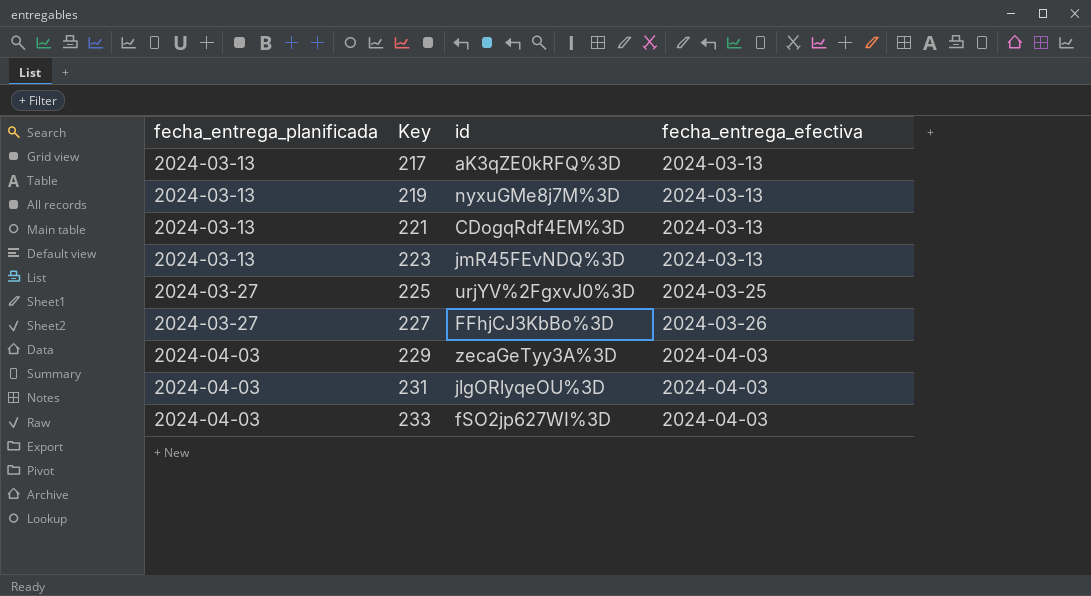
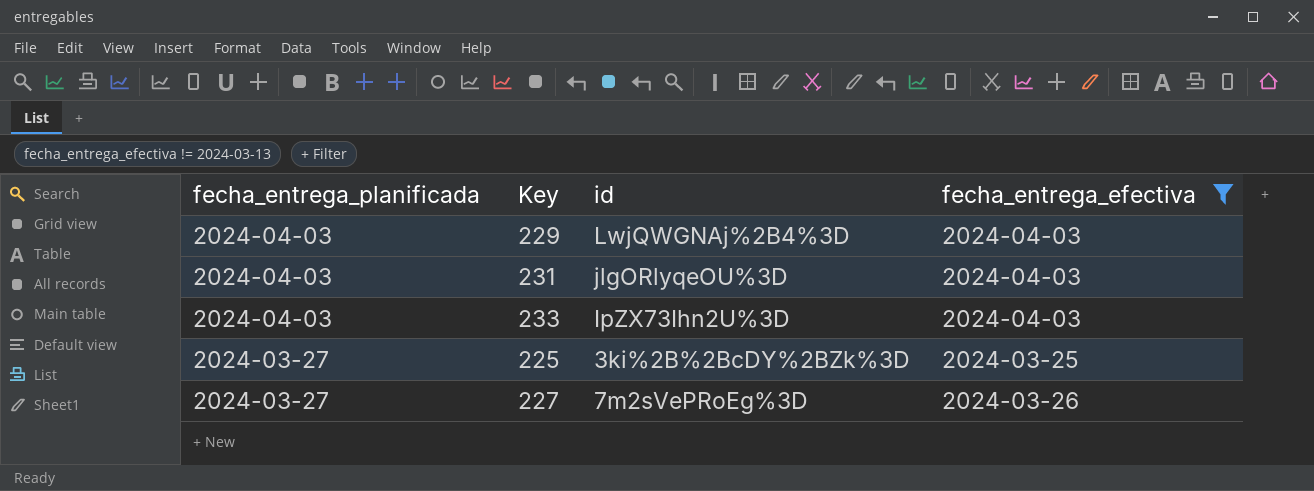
filter: none -> fecha_entrega_efectiva != 2024-03-13
row order: fecha_entrega_planificada ascending -> fecha_entrega_planificada descending
229 | id: zecaGeTyy3A%3D -> LwjQWGNAj%2B4%3D
233 | id: fSO2jp627WI%3D -> IpZX73Ihn2U%3D
225 | id: urjYV%2FgxvJ0%3D -> 3ki%2B%2BcDY%2BZk%3D
227 | id: FFhjCJ3KbBo%3D -> 7m2sVePRoEg%3D

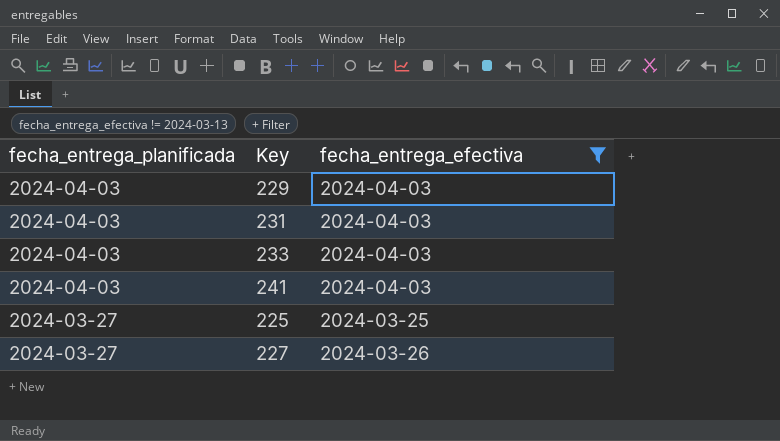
column id | position: 3 -> none
row 241: none -> 2024-04-03 | 2024-04-03

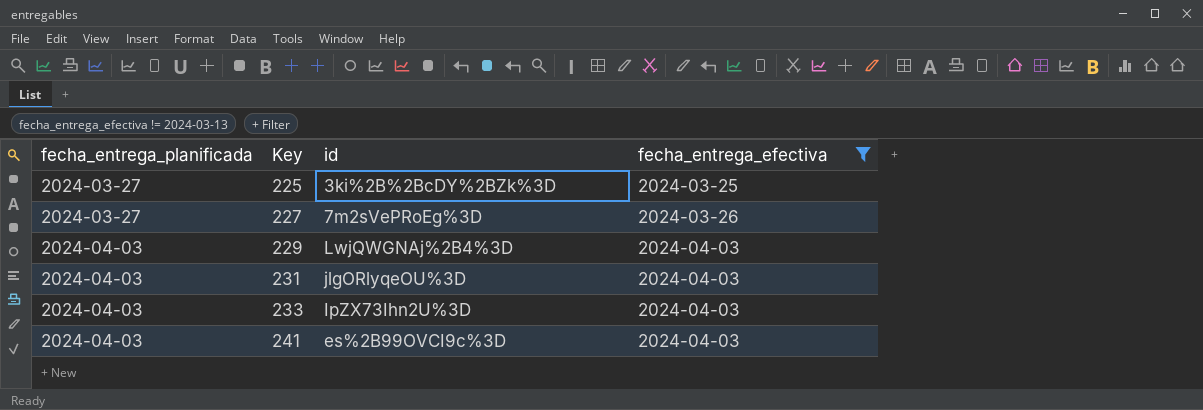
row order: fecha_entrega_planificada descending -> fecha_entrega_planificada ascending
column id | position: none -> 3

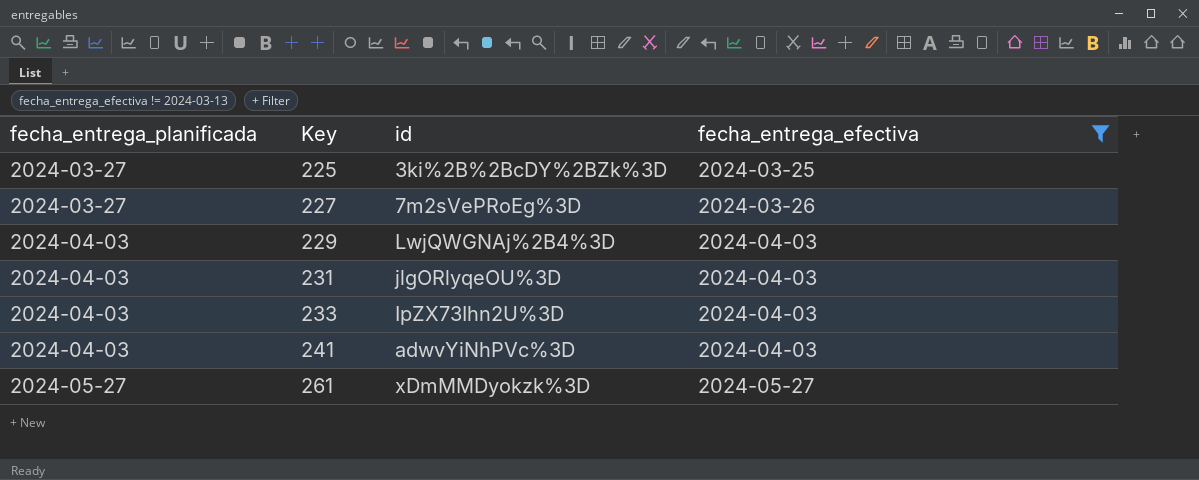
241 | id: es%2B99OVCI9c%3D -> adwvYiNhPVc%3D
row 261: none -> 2024-05-27 | xDmMMDyokzk%3D | 2024-05-27

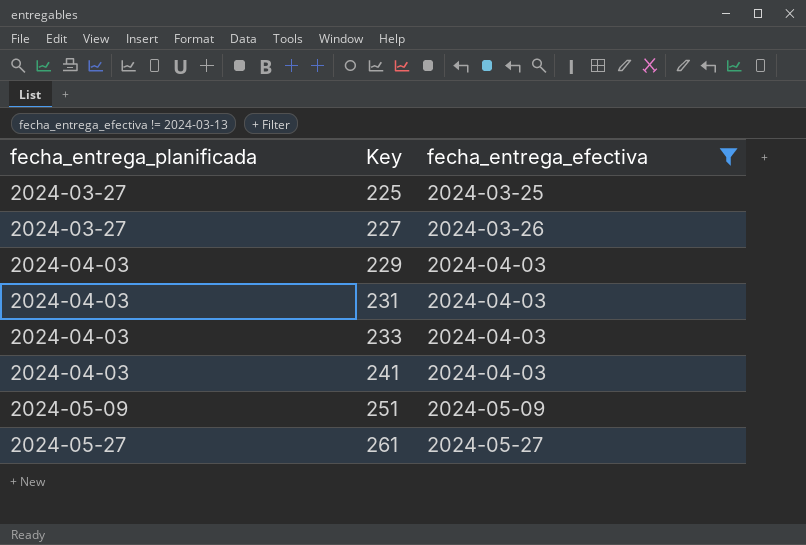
column id | position: 3 -> none
row 251: none -> 2024-05-09 | 2024-05-09

